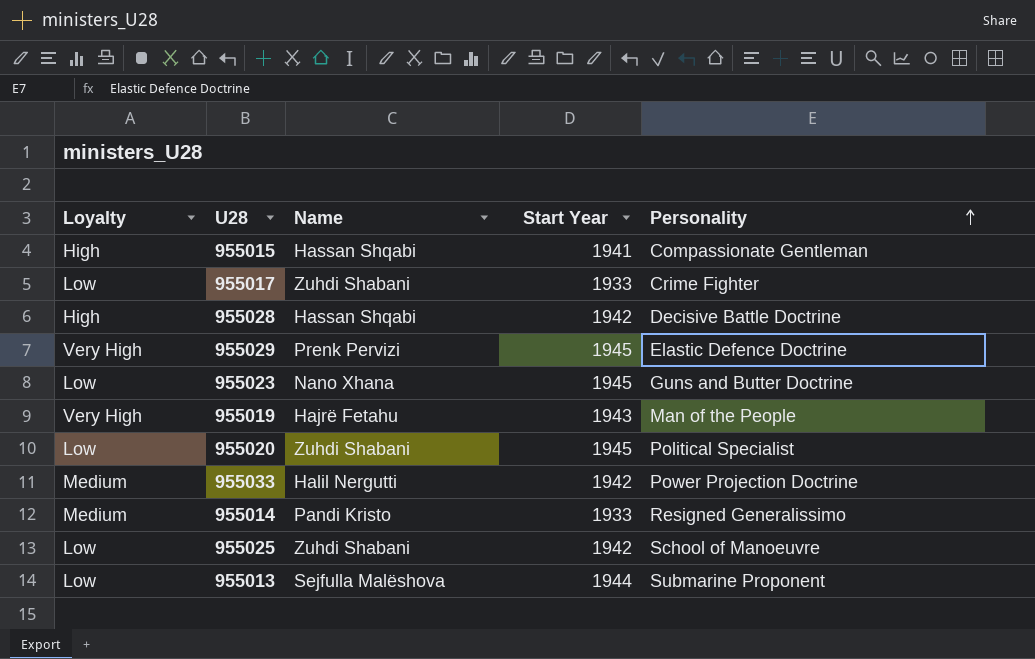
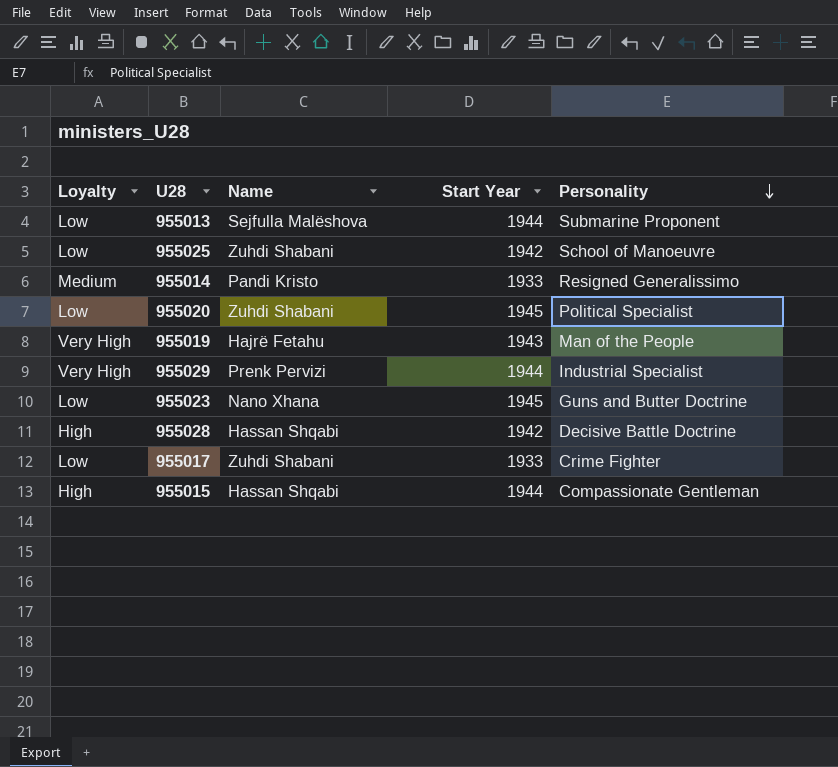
row order: Personality ascending -> Personality descending
row 955033: Medium | Halil Nergutti | 1942 | Power Projection Doctrine -> none
955029 | Start Year: 1945 -> 1944
955029 | Personality: Elastic Defence Doctrine -> Industrial Specialist
955015 | Start Year: 1941 -> 1944

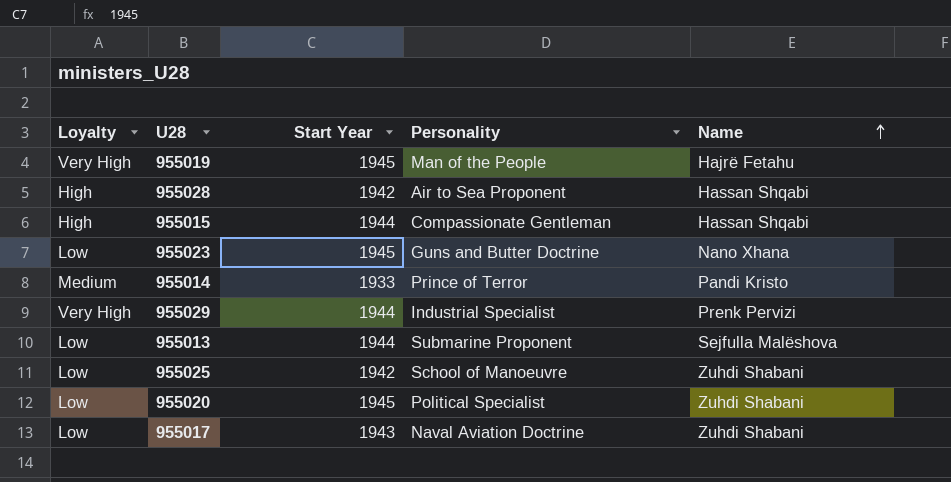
row order: Personality descending -> Name ascending
column Name | position: 3 -> 5
955019 | Start Year: 1943 -> 1945
955028 | Personality: Decisive Battle Doctrine -> Air to Sea Proponent
955014 | Personality: Resigned Generalissimo -> Prince of Terror
955017 | Start Year: 1933 -> 1943
955017 | Personality: Crime Fighter -> Naval Aviation Doctrine

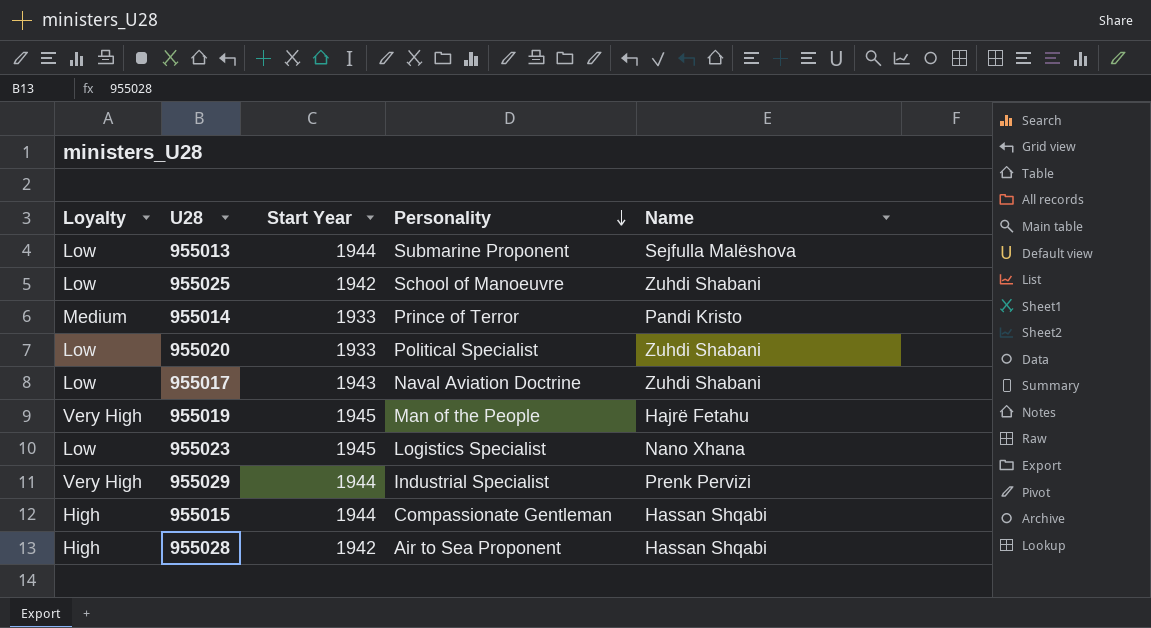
row order: Name ascending -> Personality descending
955020 | Start Year: 1945 -> 1933
955023 | Personality: Guns and Butter Doctrine -> Logistics Specialist

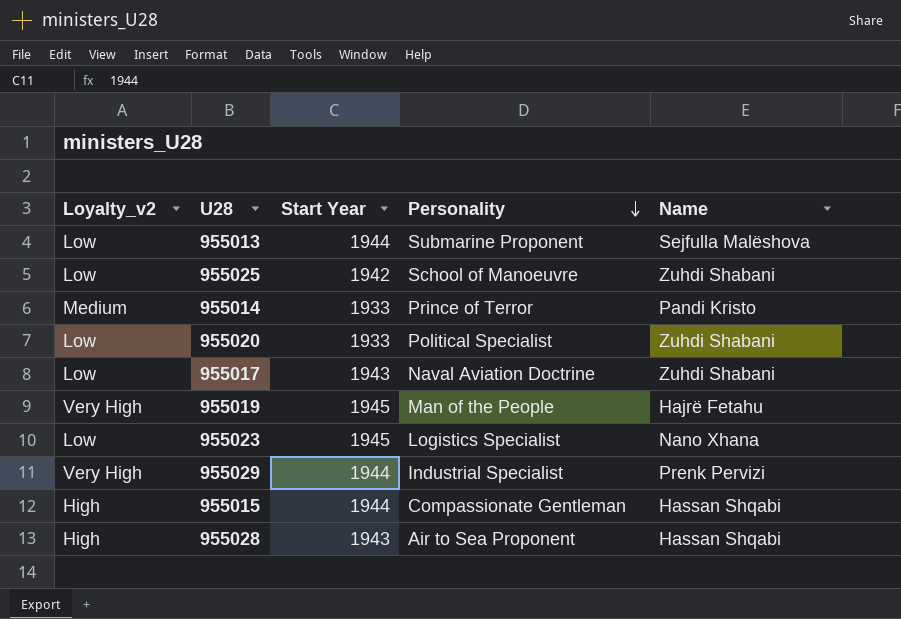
column name: Loyalty -> Loyalty_v2
955028 | Start Year: 1942 -> 1943

